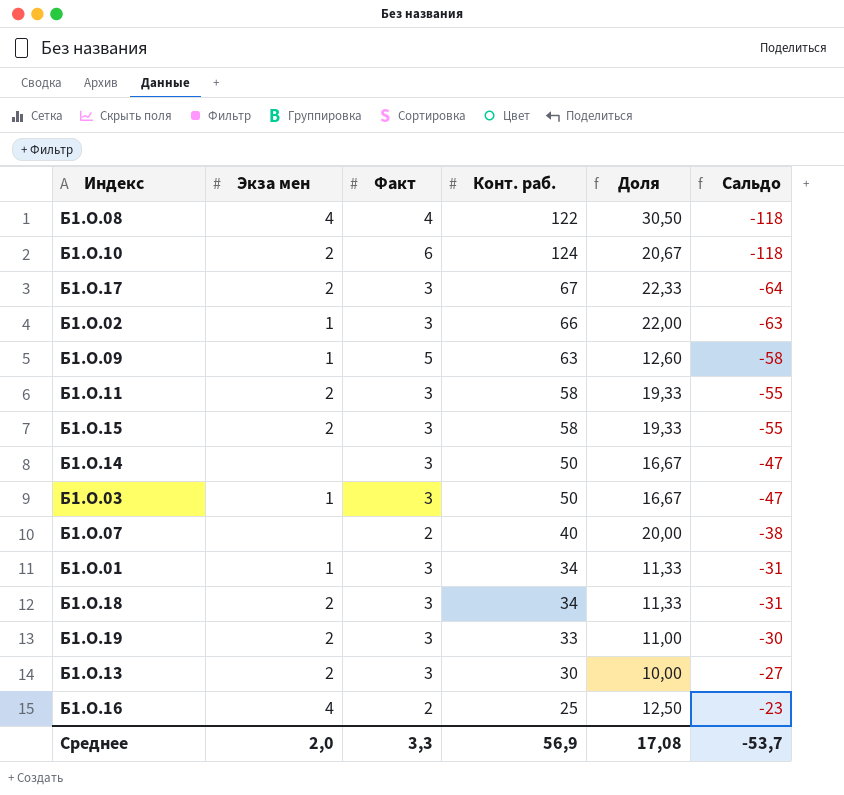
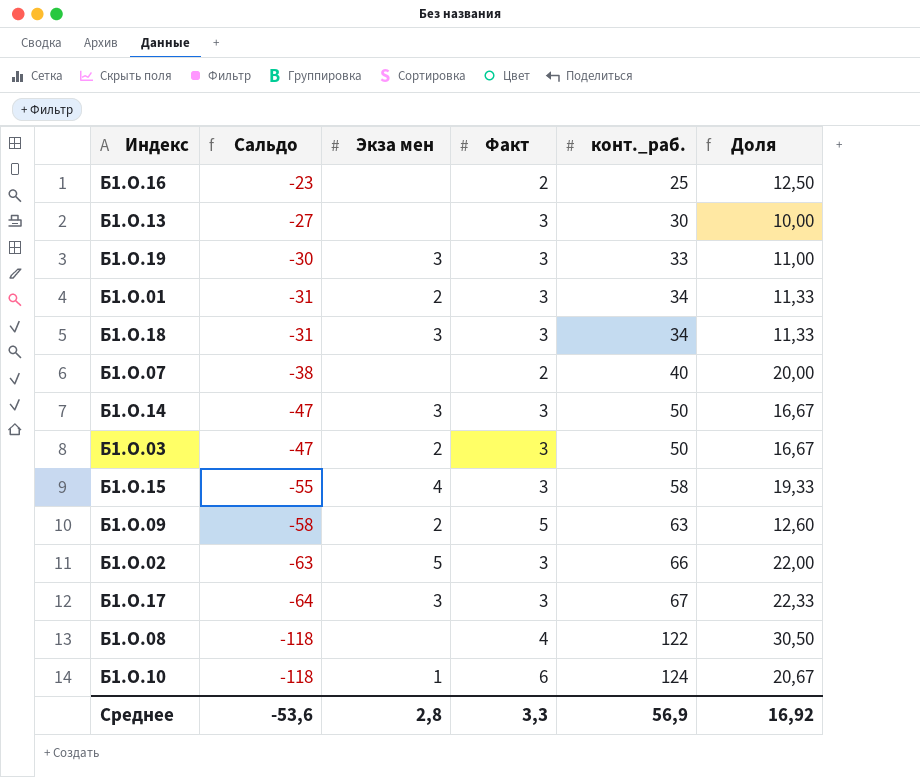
row order: Сальдо ascending -> Сальдо descending
column Сальдо | position: 6 -> 2
column name: Конт. раб. -> конт._раб.
row Б1.О.11: 2 | 3 | 58 | 19,33 | -55 -> none
Б1.О.16 | Экза мен: 4 -> none
Б1.О.13 | Экза мен: 2 -> none
Б1.О.19 | Экза мен: 2 -> 3
Б1.О.01 | Экза мен: 1 -> 2
Б1.О.18 | Экза мен: 2 -> 3
Б1.О.14 | Экза мен: none -> 3
Б1.О.03 | Экза мен: 1 -> 2
Б1.О.15 | Экза мен: 2 -> 4
Б1.О.09 | Экза мен: 1 -> 2
Б1.О.02 | Экза мен: 1 -> 5
Б1.О.17 | Экза мен: 2 -> 3
Б1.О.08 | Экза мен: 4 -> none
Б1.О.10 | Экза мен: 2 -> 1
Среднее | Сальдо: -53,7 -> -53,6
Среднее | Экза мен: 2,0 -> 2,8
Среднее | Доля: 17,08 -> 16,92

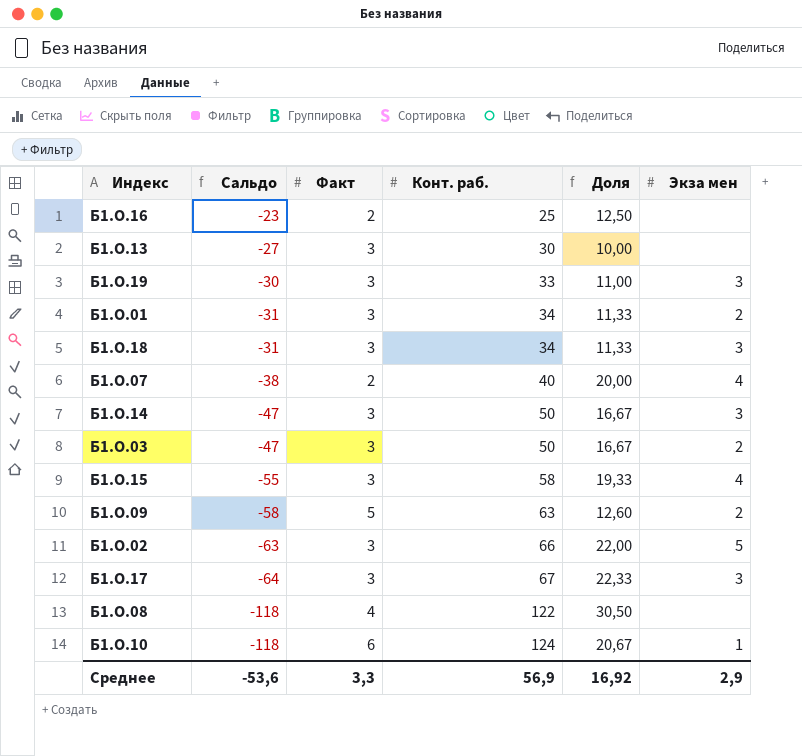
column name: конт._раб. -> Конт. раб.
column Экза мен | position: 3 -> 6
Б1.О.07 | Экза мен: none -> 4
Среднее | Экза мен: 2,8 -> 2,9

